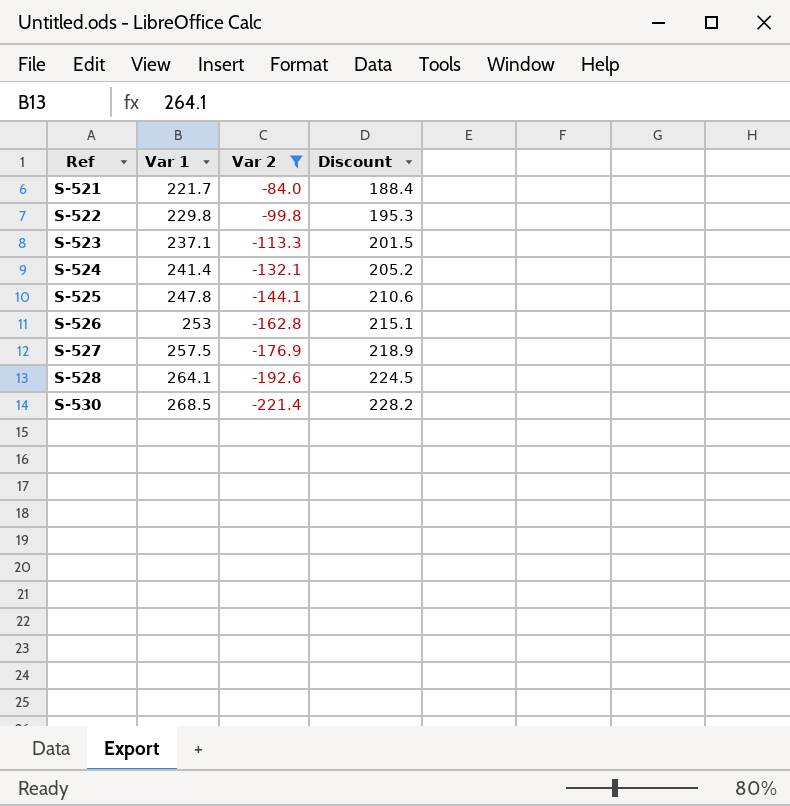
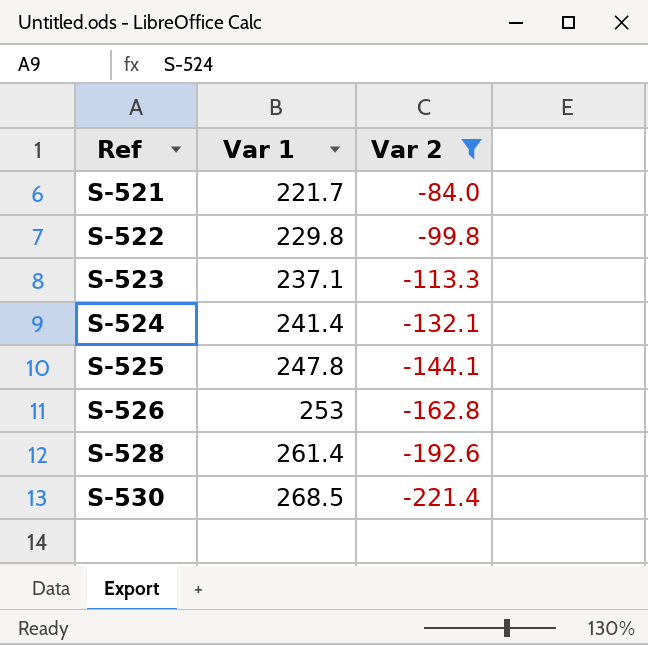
column Discount | formula: [Var 1] * 0.85 -> none
row S-527: 257.5 | -176.9 | 218.9 -> none
S-528 | Var 1: 264.1 -> 261.4

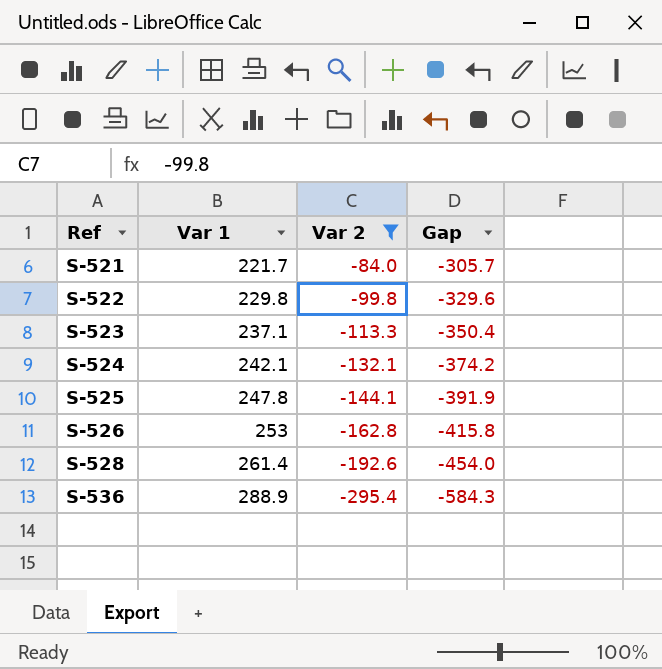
column Gap | formula: none -> [Var 2] - [Var 1]
row S-530: 268.5 | -221.4 -> none
S-524 | Var 1: 241.4 -> 242.1
row S-536: none -> 288.9 | -295.4 | -584.3

